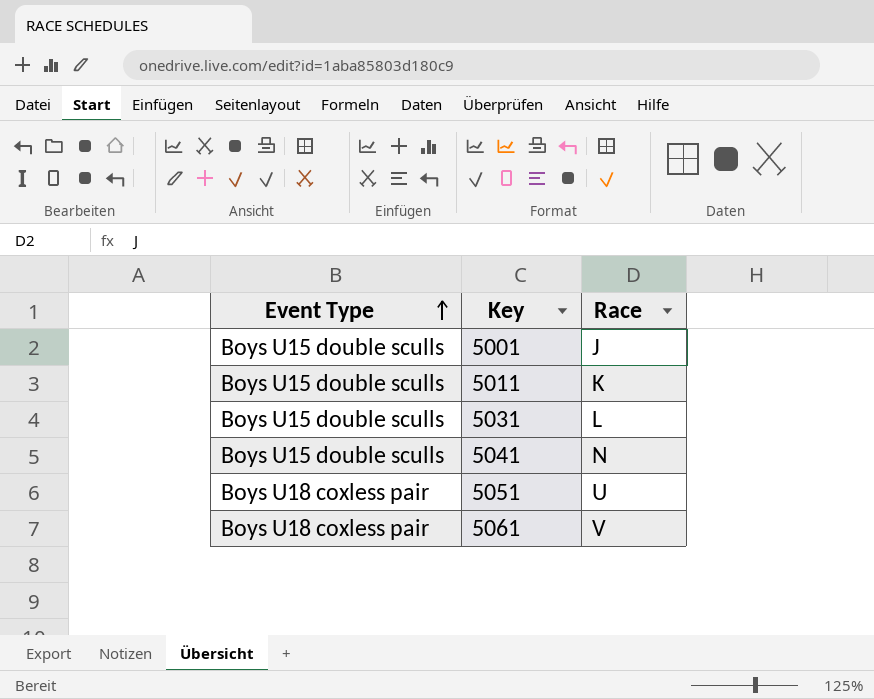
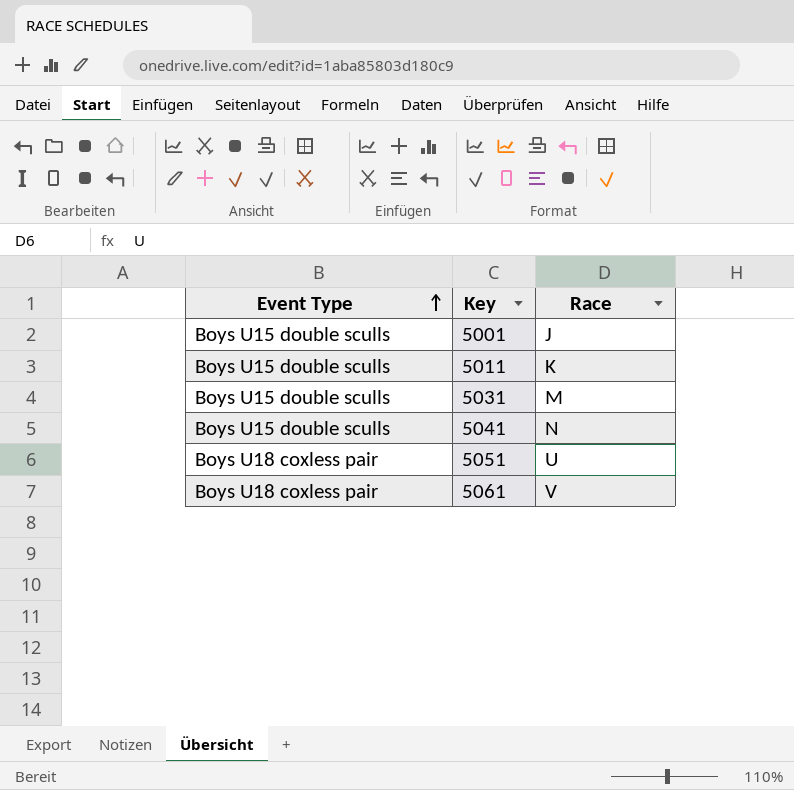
5031 | Race: L -> M

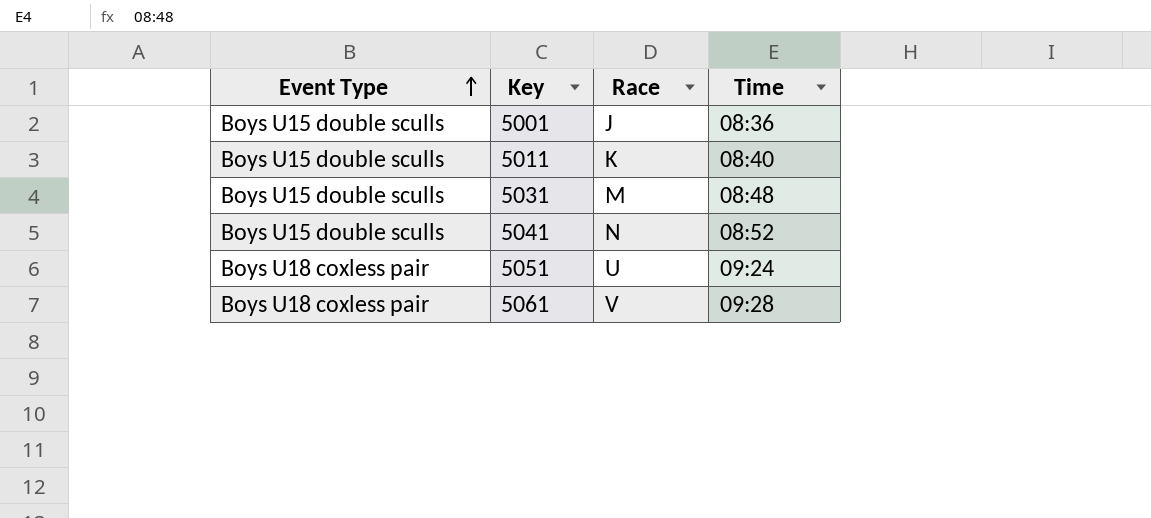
column Time | position: none -> 4

